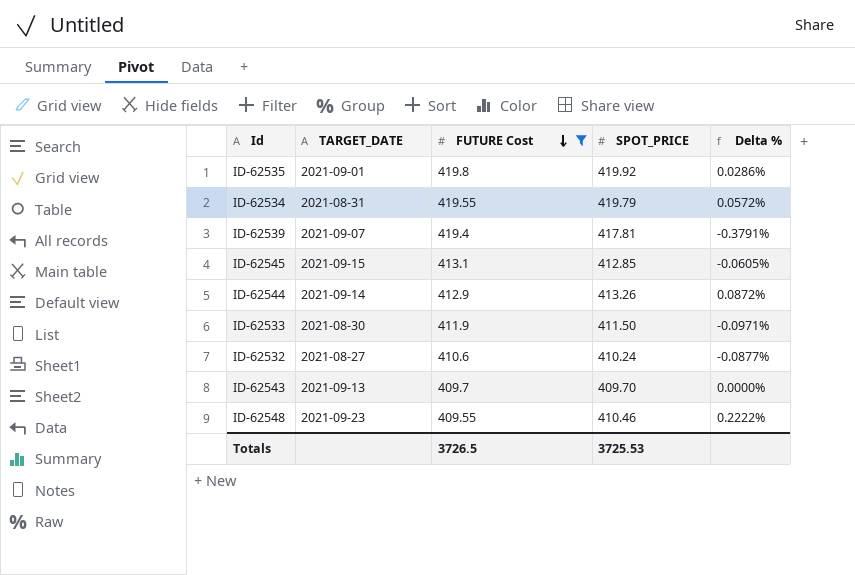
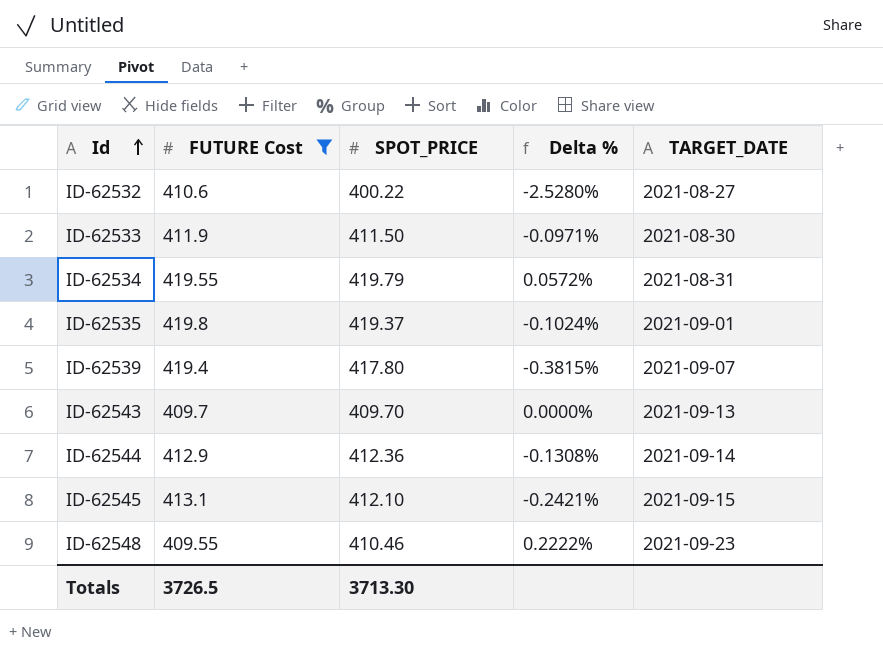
row order: FUTURE Cost descending -> Id ascending
column TARGET_DATE | position: 2 -> 5
ID-62532 | SPOT_PRICE: 410.24 -> 400.22
ID-62532 | Delta %: -0.0877% -> -2.5280%
ID-62535 | SPOT_PRICE: 419.92 -> 419.37
ID-62535 | Delta %: 0.0286% -> -0.1024%
ID-62539 | SPOT_PRICE: 417.81 -> 417.80
ID-62539 | Delta %: -0.3791% -> -0.3815%
ID-62544 | SPOT_PRICE: 413.26 -> 412.36
ID-62544 | Delta %: 0.0872% -> -0.1308%
ID-62545 | SPOT_PRICE: 412.85 -> 412.10
ID-62545 | Delta %: -0.0605% -> -0.2421%
Totals | SPOT_PRICE: 3725.53 -> 3713.30

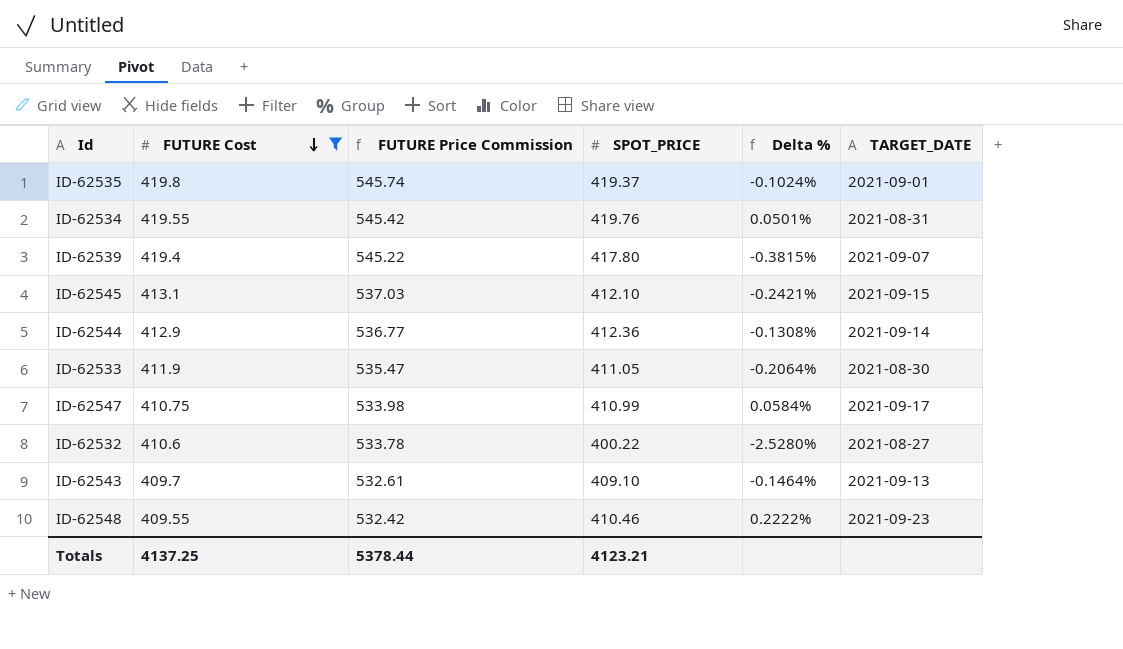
row order: Id ascending -> FUTURE Cost descending
column FUTURE Price Commission | formula: none -> [FUTURE Cost] * 1.3
ID-62534 | SPOT_PRICE: 419.79 -> 419.76
ID-62534 | Delta %: 0.0572% -> 0.0501%
ID-62533 | SPOT_PRICE: 411.50 -> 411.05
ID-62533 | Delta %: -0.0971% -> -0.2064%
row ID-62547: none -> 410.75 | 533.98 | 410.99 | 0.0584% | 2021-09-17
ID-62543 | SPOT_PRICE: 409.70 -> 409.10
ID-62543 | Delta %: 0.0000% -> -0.1464%
Totals | FUTURE Cost: 3726.5 -> 4137.25
Totals | SPOT_PRICE: 3713.30 -> 4123.21

